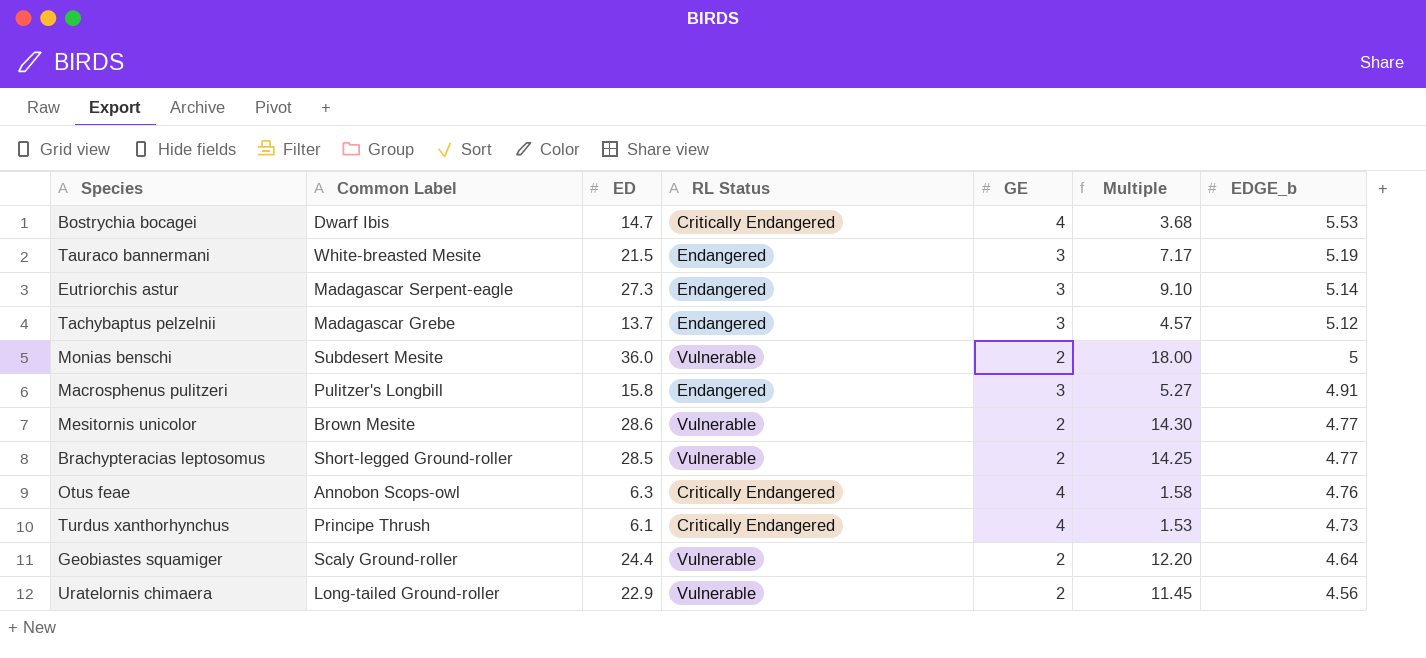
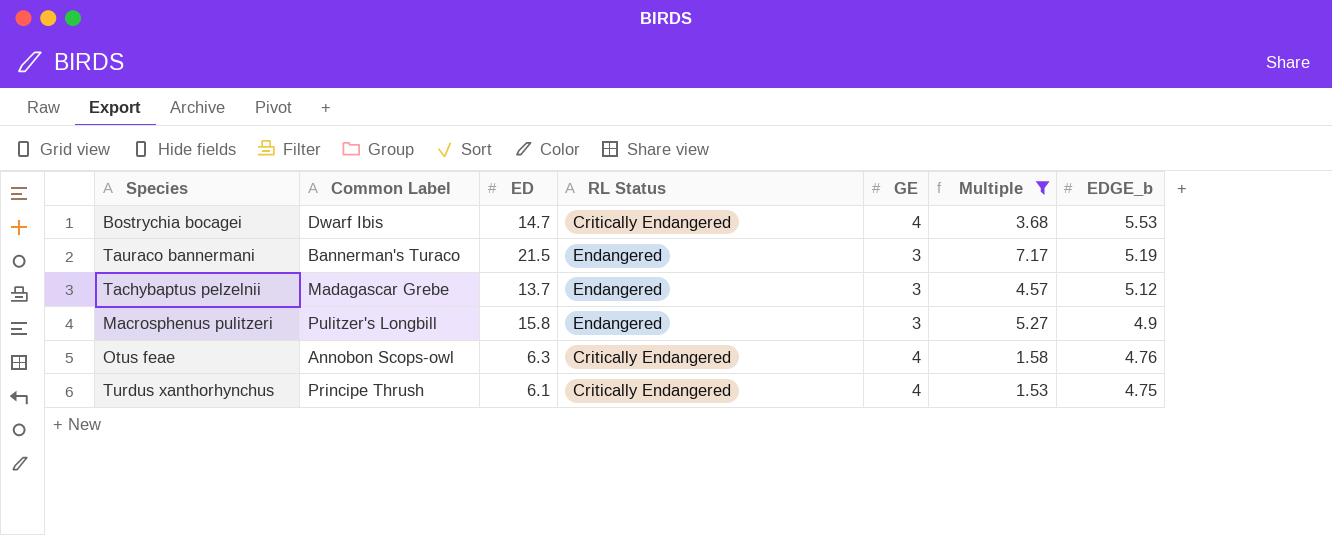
filter: none -> Multiple <= 7.17
Tauraco bannermani | Common Label: White-breasted Mesite -> Bannerman's Turaco
Macrosphenus pulitzeri | EDGE_b: 4.91 -> 4.9
Turdus xanthorhynchus | EDGE_b: 4.73 -> 4.75

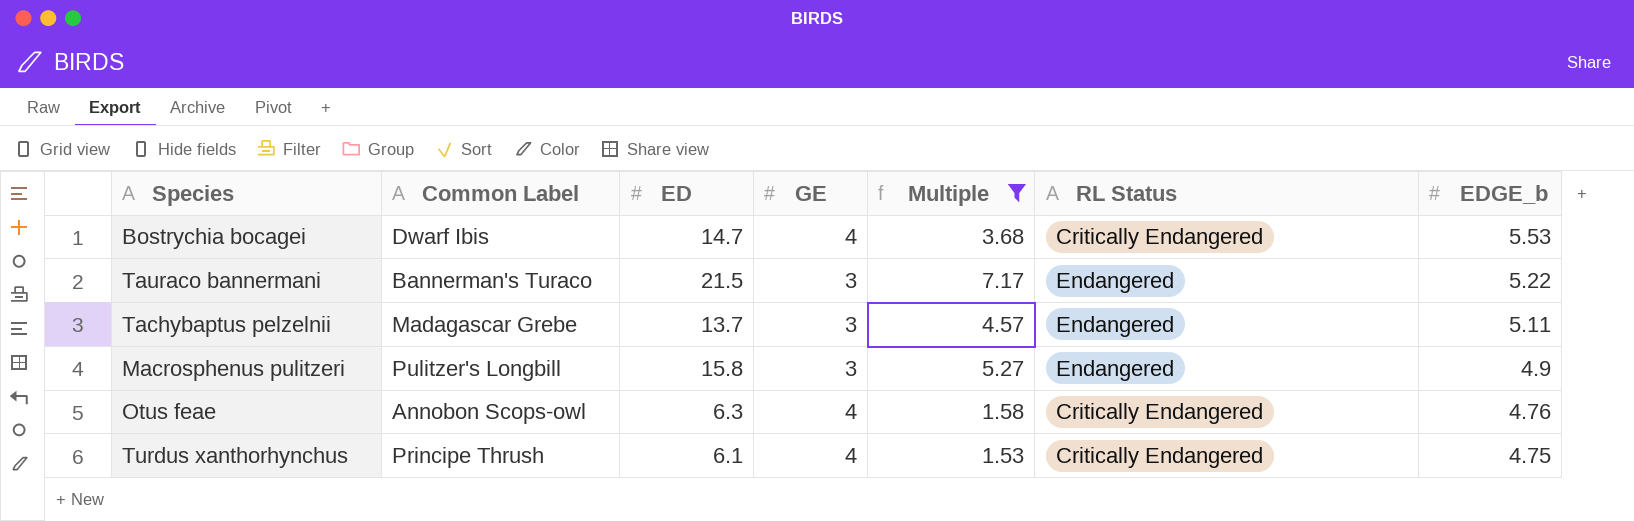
column RL Status | position: 4 -> 6
Tauraco bannermani | EDGE_b: 5.19 -> 5.22
Tachybaptus pelzelnii | EDGE_b: 5.12 -> 5.11

